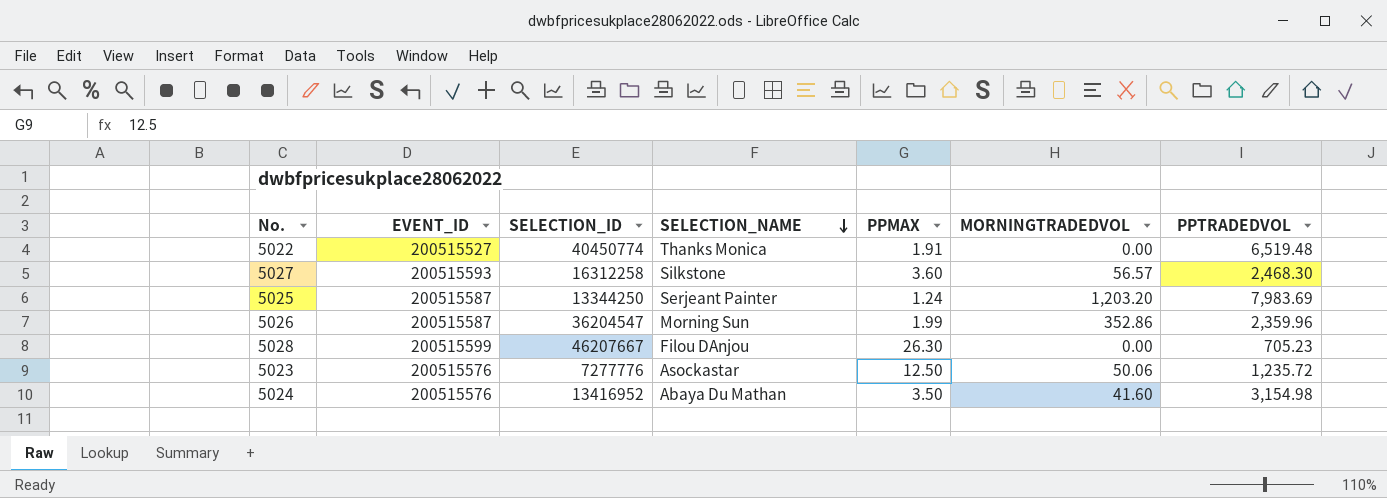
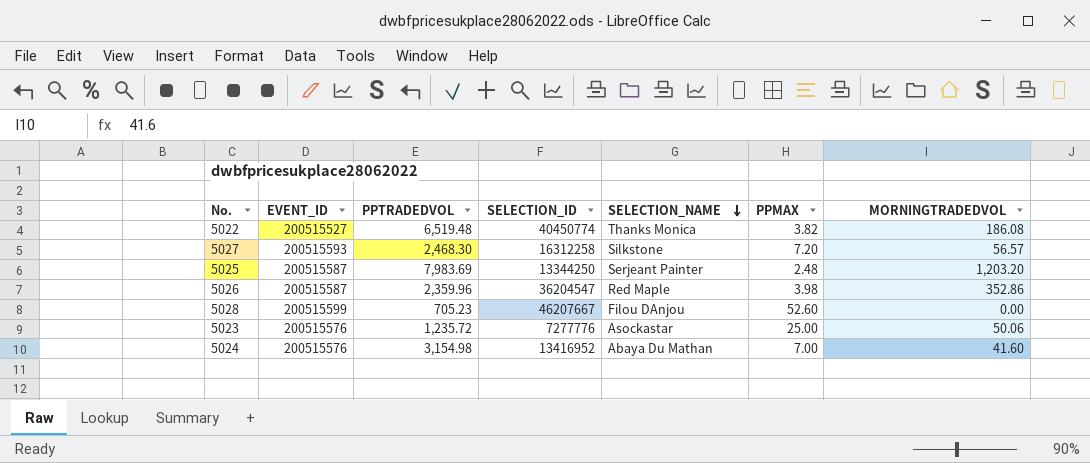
column PPTRADEDVOL | position: 7 -> 3
5022 | PPMAX: 1.91 -> 3.82
5022 | MORNINGTRADEDVOL: 0.00 -> 186.08
5027 | PPMAX: 3.60 -> 7.20
5025 | PPMAX: 1.24 -> 2.48
5026 | SELECTION_NAME: Morning Sun -> Red Maple
5026 | PPMAX: 1.99 -> 3.98
5028 | PPMAX: 26.30 -> 52.60
5023 | PPMAX: 12.50 -> 25.00
5024 | PPMAX: 3.50 -> 7.00

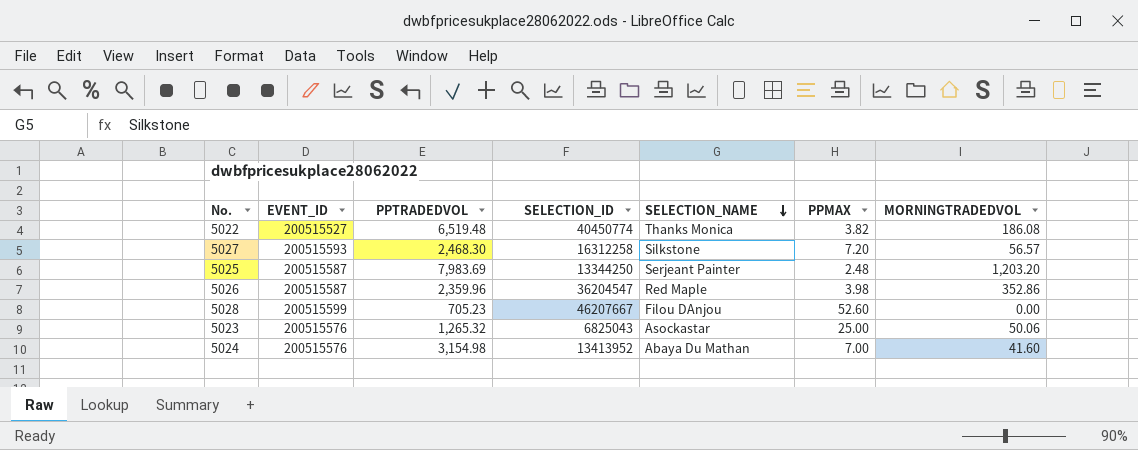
5023 | PPTRADEDVOL: 1,235.72 -> 1,265.32
5023 | SELECTION_ID: 7277776 -> 6825043
5024 | SELECTION_ID: 13416952 -> 13413952

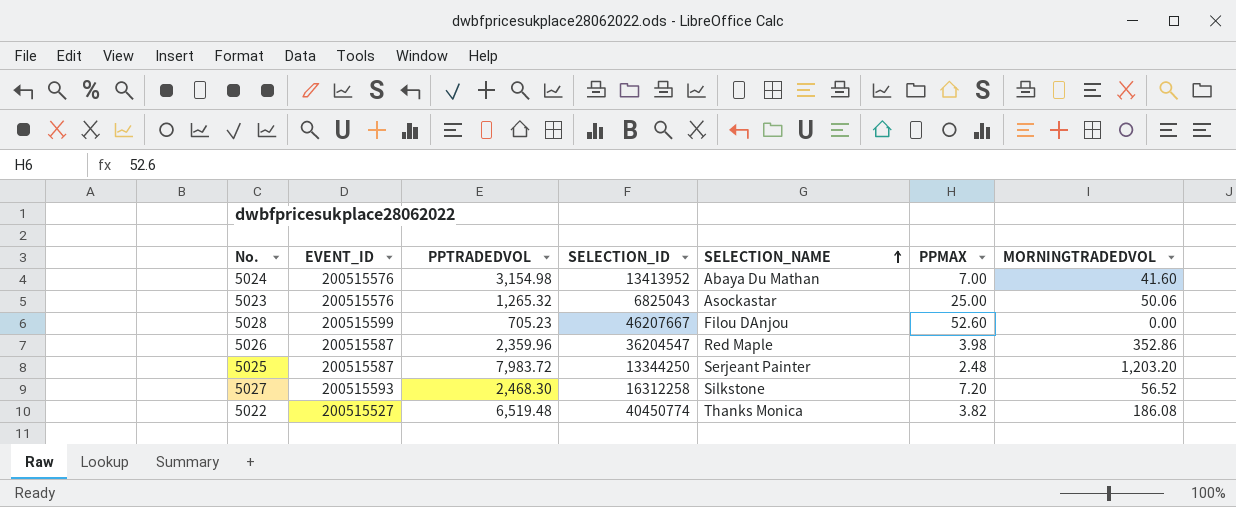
row order: SELECTION_NAME descending -> SELECTION_NAME ascending
5025 | PPTRADEDVOL: 7,983.69 -> 7,983.72
5027 | MORNINGTRADEDVOL: 56.57 -> 56.52

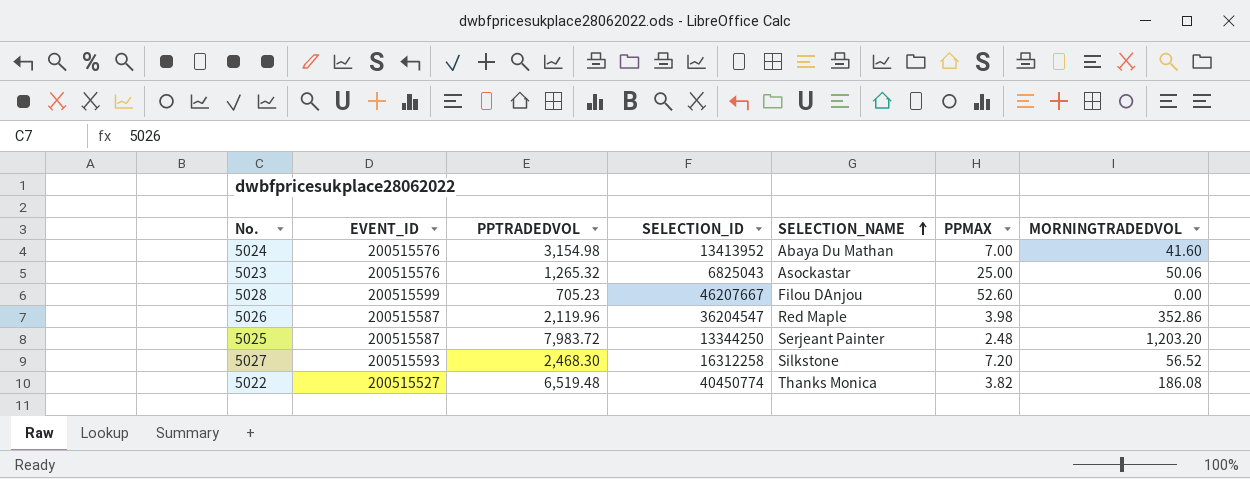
5026 | PPTRADEDVOL: 2,359.96 -> 2,119.96

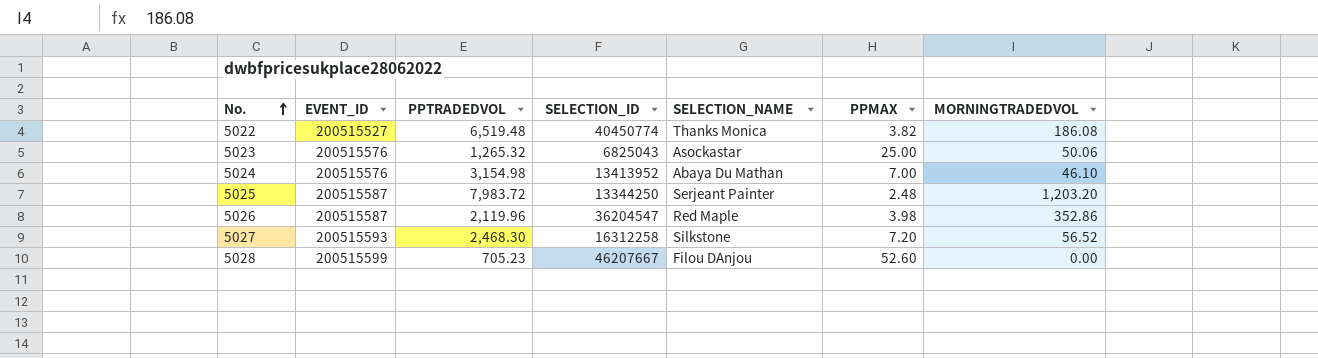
row order: SELECTION_NAME ascending -> No. ascending
5024 | MORNINGTRADEDVOL: 41.60 -> 46.10

